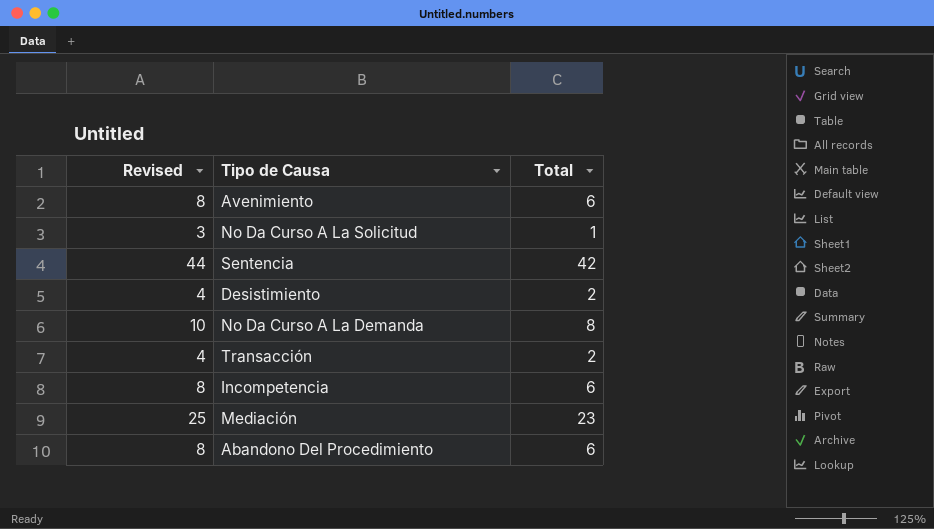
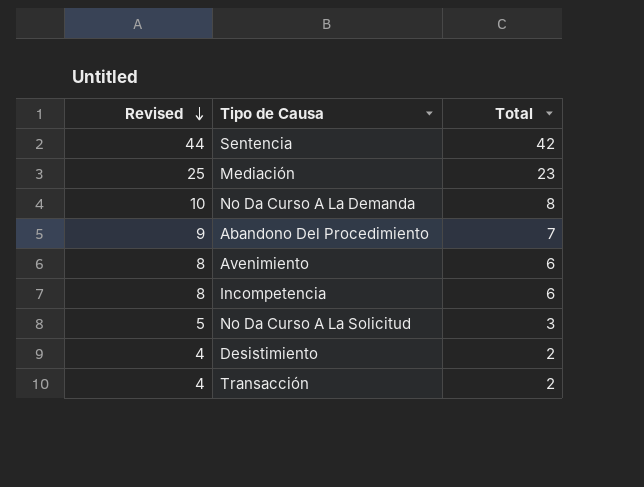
row order: none -> Revised descending
Abandono Del Procedimiento | Revised: 8 -> 9
Abandono Del Procedimiento | Total: 6 -> 7
No Da Curso A La Solicitud | Revised: 3 -> 5
No Da Curso A La Solicitud | Total: 1 -> 3

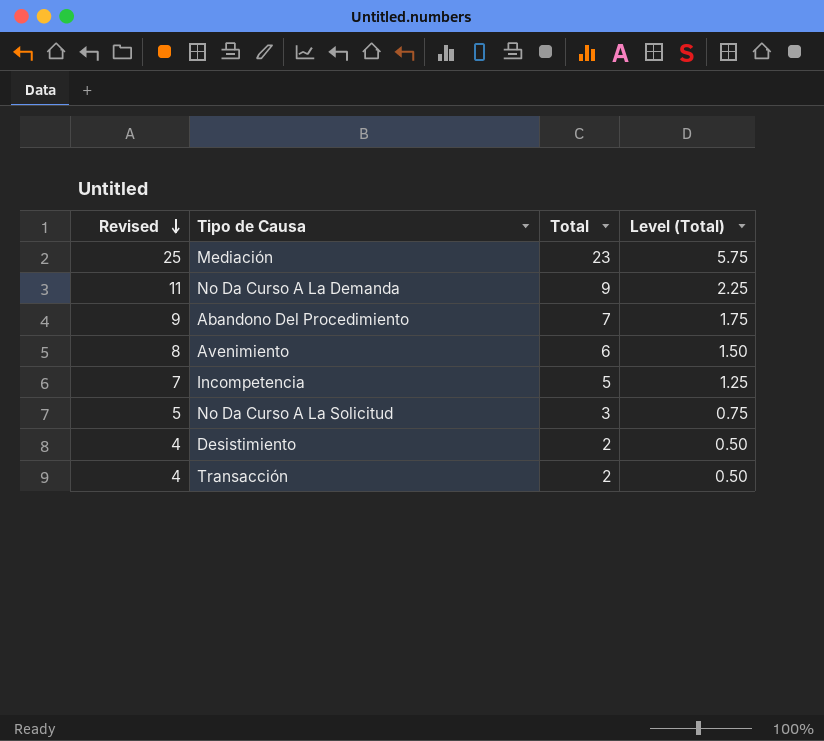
column Level (Total) | formula: none -> [Total] * 0.25
row Sentencia: 44 | 42 -> none
No Da Curso A La Demanda | Revised: 10 -> 11
No Da Curso A La Demanda | Total: 8 -> 9
Incompetencia | Revised: 8 -> 7
Incompetencia | Total: 6 -> 5

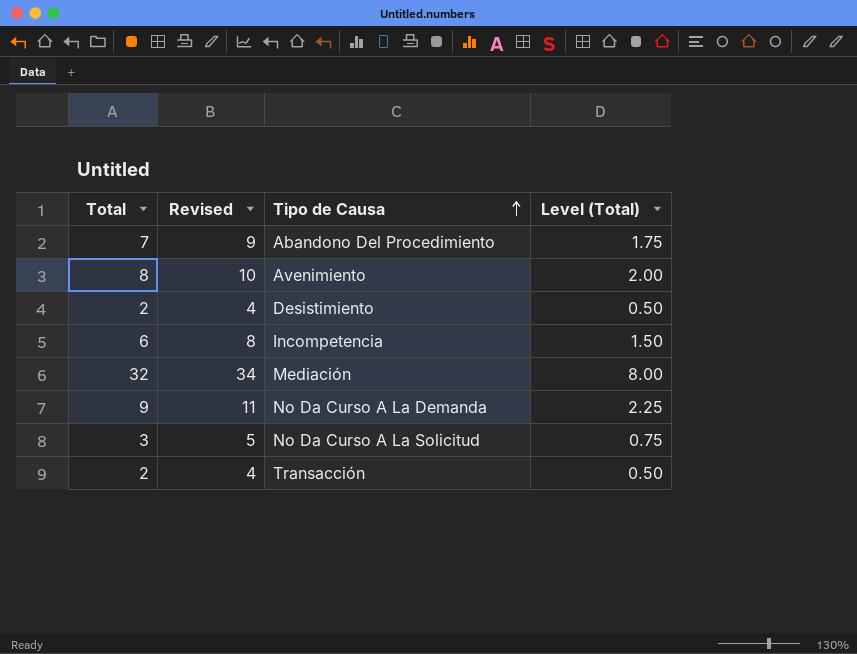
row order: Revised descending -> Tipo de Causa ascending
column Total | position: 3 -> 1
Avenimiento | Total: 6 -> 8
Avenimiento | Revised: 8 -> 10
Avenimiento | Level (Total): 1.50 -> 2.00
Incompetencia | Total: 5 -> 6
Incompetencia | Revised: 7 -> 8
Incompetencia | Level (Total): 1.25 -> 1.50
Mediación | Total: 23 -> 32
Mediación | Revised: 25 -> 34
Mediación | Level (Total): 5.75 -> 8.00

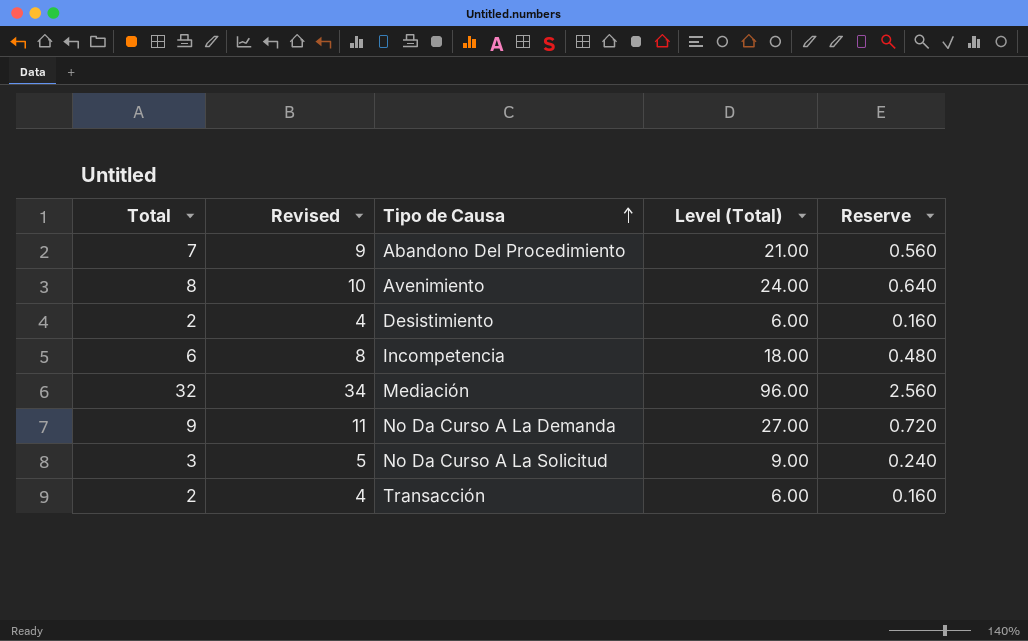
column Level (Total) | formula: [Total] * 0.25 -> [Total] * 3
column Reserve | formula: none -> [Total] * 0.08

